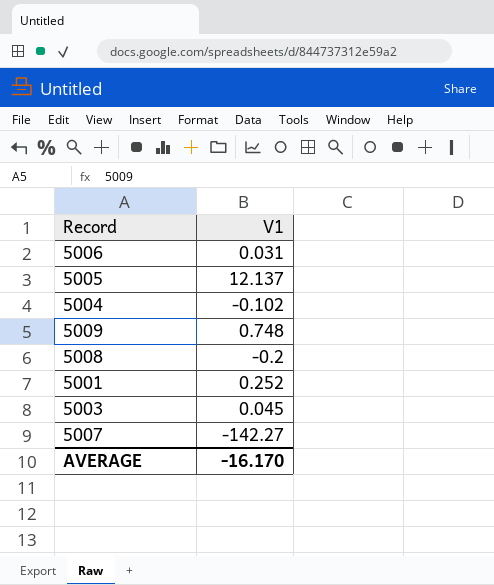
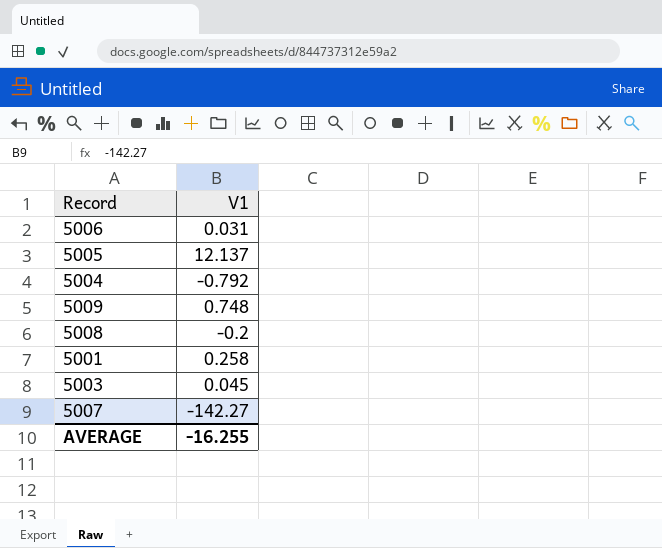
5004 | V1: -0.102 -> -0.792
5001 | V1: 0.252 -> 0.258
AVERAGE | V1: -16.170 -> -16.255

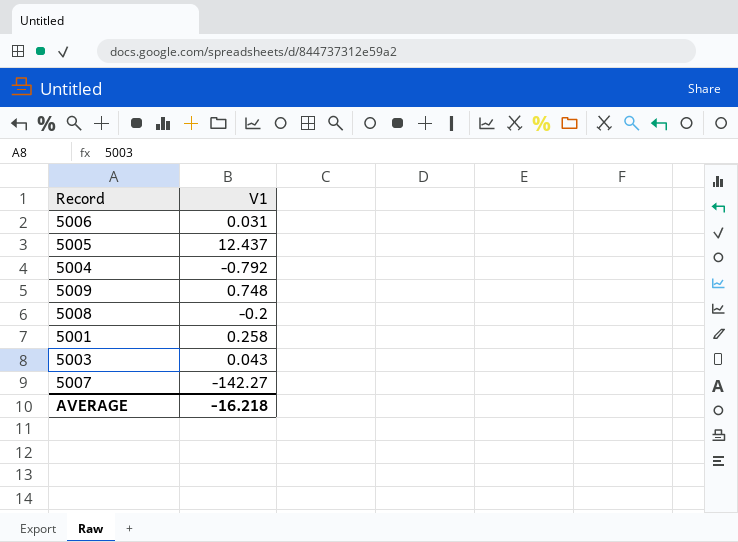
5005 | V1: 12.137 -> 12.437
5003 | V1: 0.045 -> 0.043
AVERAGE | V1: -16.255 -> -16.218

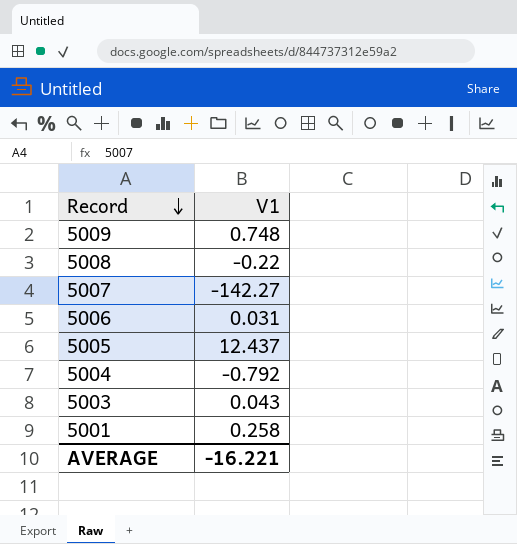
row order: none -> Record descending
5008 | V1: -0.2 -> -0.22
AVERAGE | V1: -16.218 -> -16.221

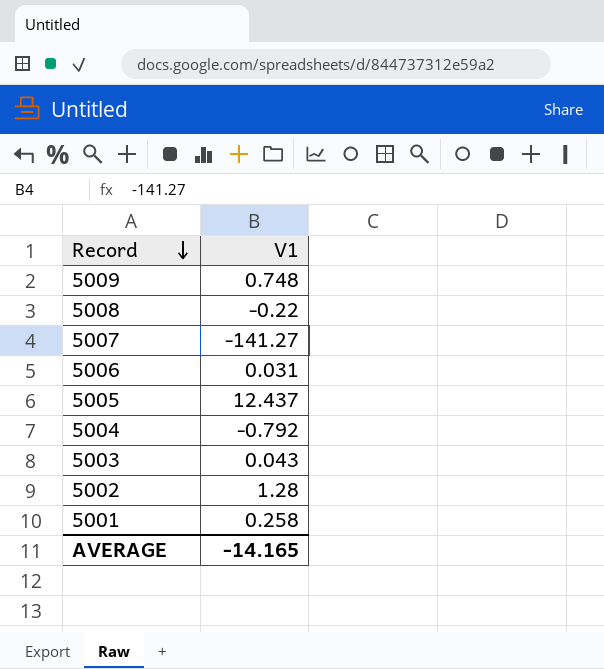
5007 | V1: -142.27 -> -141.27
row 5002: none -> 1.28
AVERAGE | V1: -16.221 -> -14.165

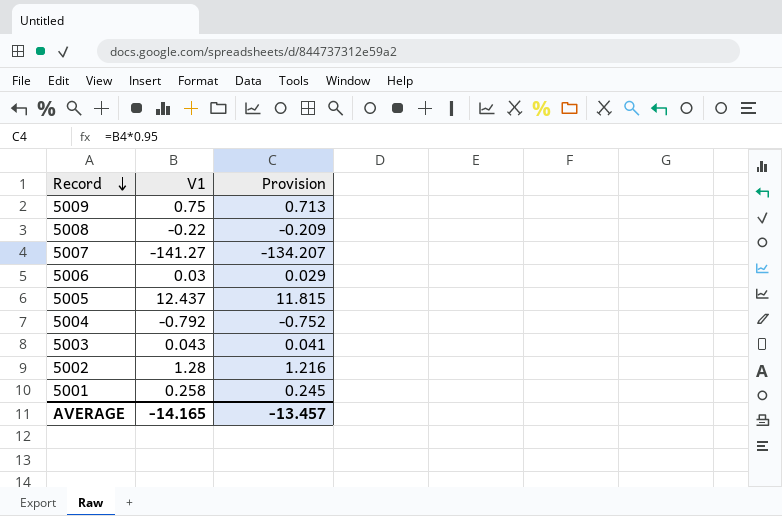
column Provision | formula: none -> [V1] * 0.95
5009 | V1: 0.748 -> 0.75
5006 | V1: 0.031 -> 0.03

